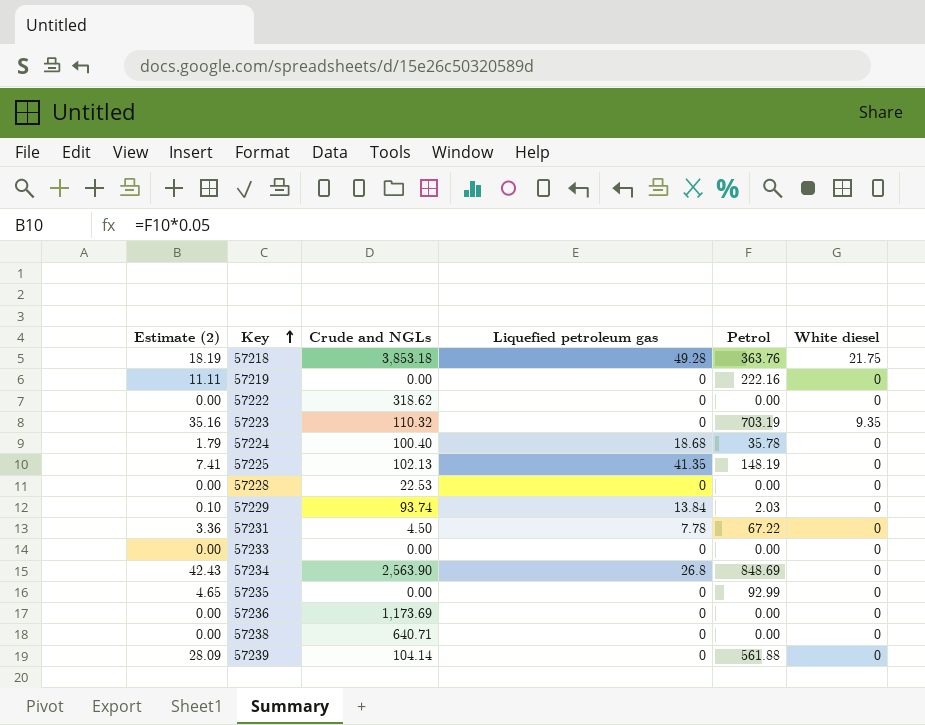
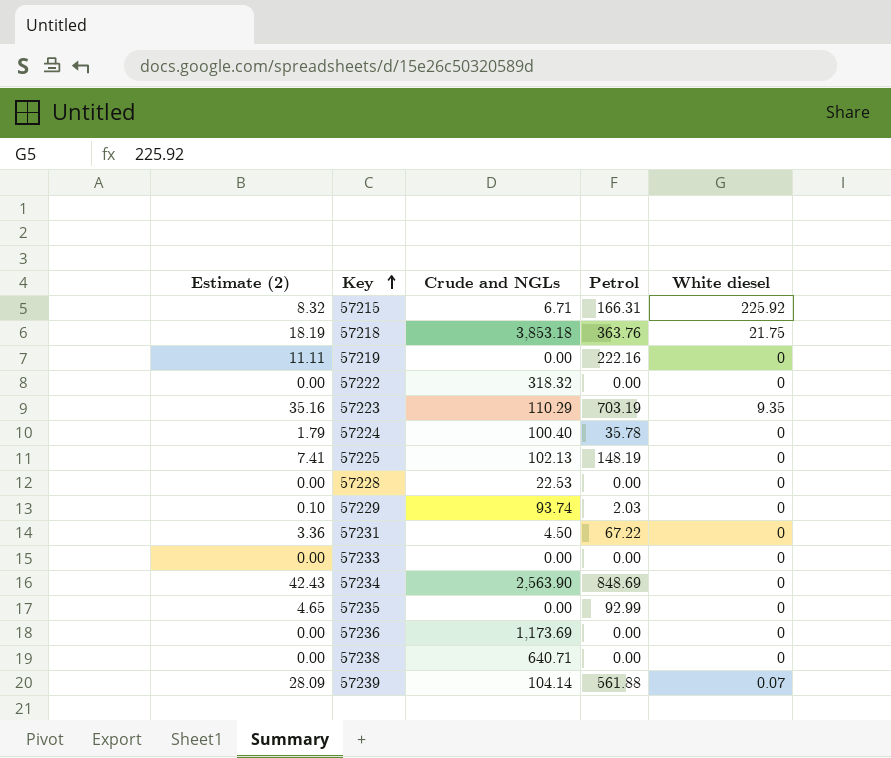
column Liquefied petroleum gas | position: 4 -> none
row 57215: none -> 8.32 | 6.71 | 166.31 | 225.92
57222 | Crude and NGLs: 318.62 -> 318.32
57223 | Crude and NGLs: 110.32 -> 110.29
57239 | White diesel: 0 -> 0.07

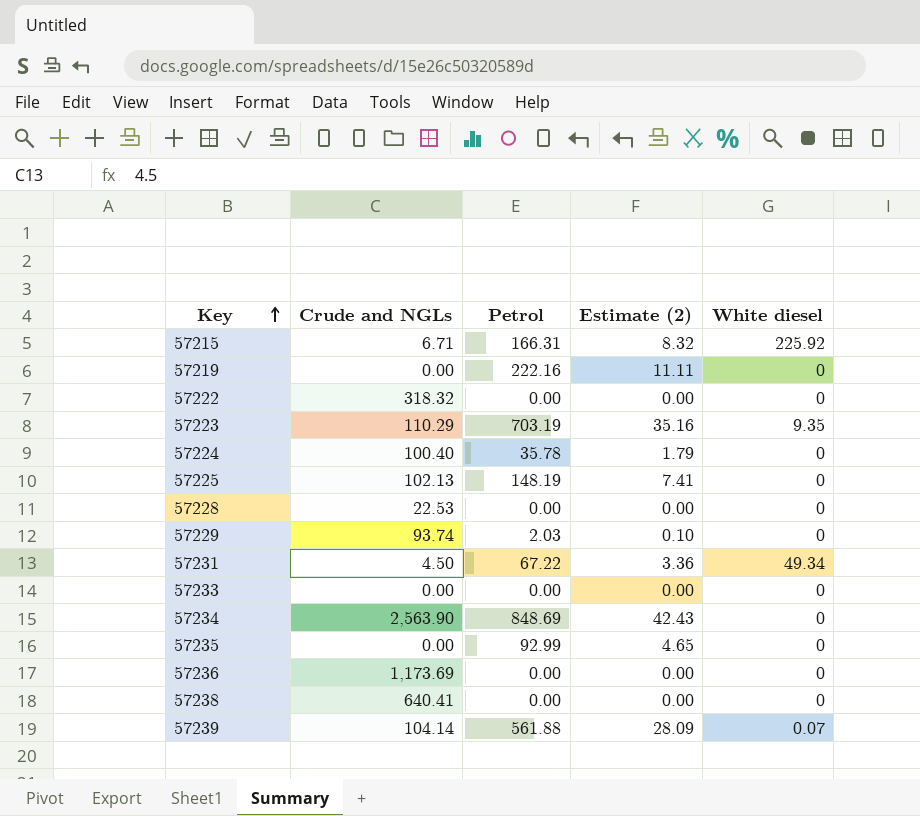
column Estimate (2) | position: 1 -> 4
row 57218: 18.19 | 3,853.18 | 363.76 | 21.75 -> none
57231 | White diesel: 0 -> 49.34
57238 | Crude and NGLs: 640.71 -> 640.41

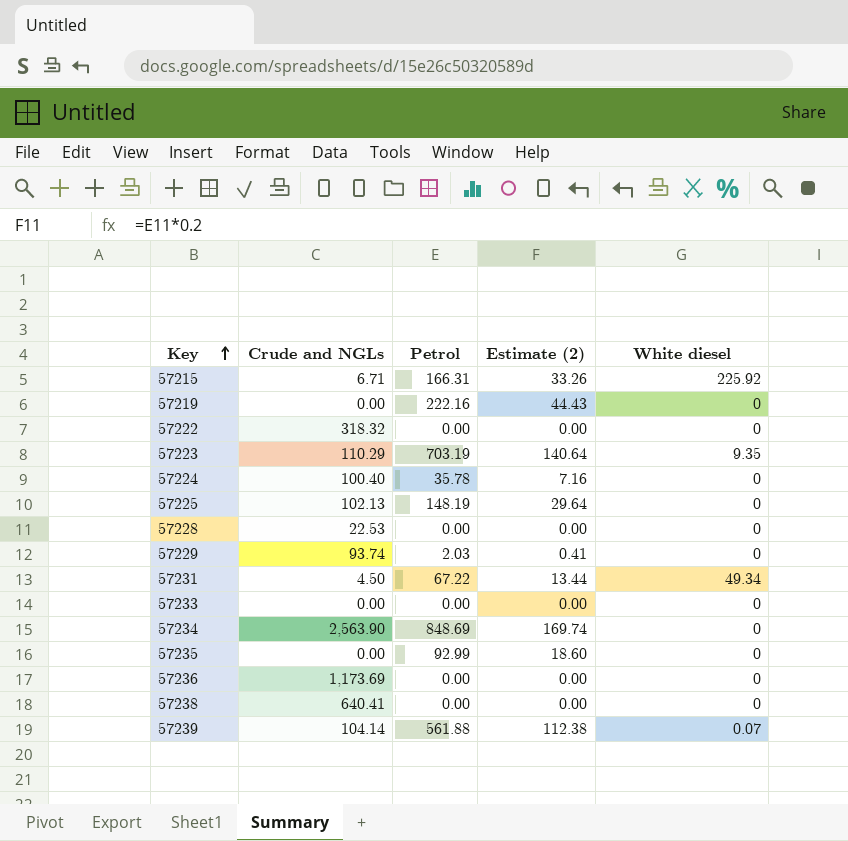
column Estimate (2) | formula: [Petrol] * 0.05 -> [Petrol] * 0.2

